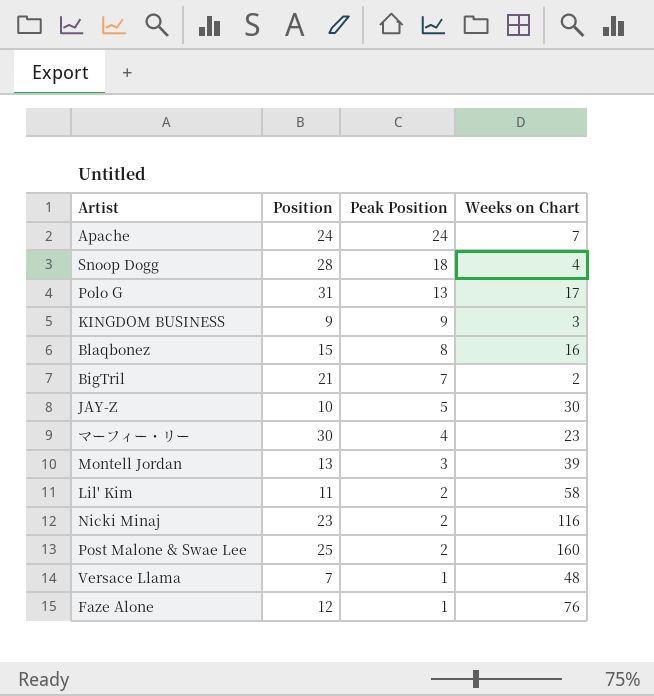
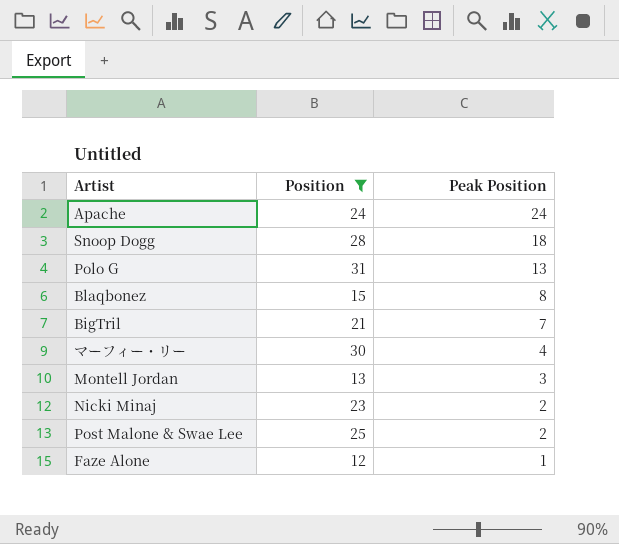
filter: none -> Position >= 12
column Weeks on Chart | position: 4 -> none

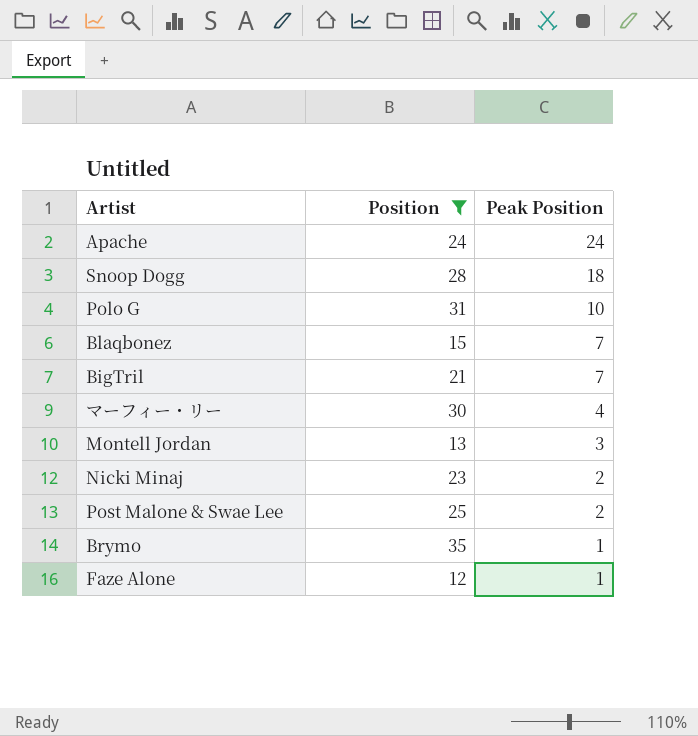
Polo G | Peak Position: 13 -> 10
Blaqbonez | Peak Position: 8 -> 7
row Brymo: none -> 35 | 1

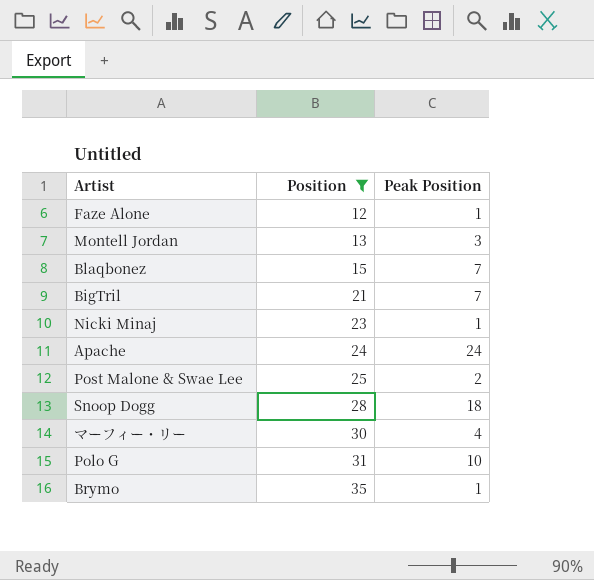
row order: Peak Position descending -> Position ascending
Nicki Minaj | Peak Position: 2 -> 1

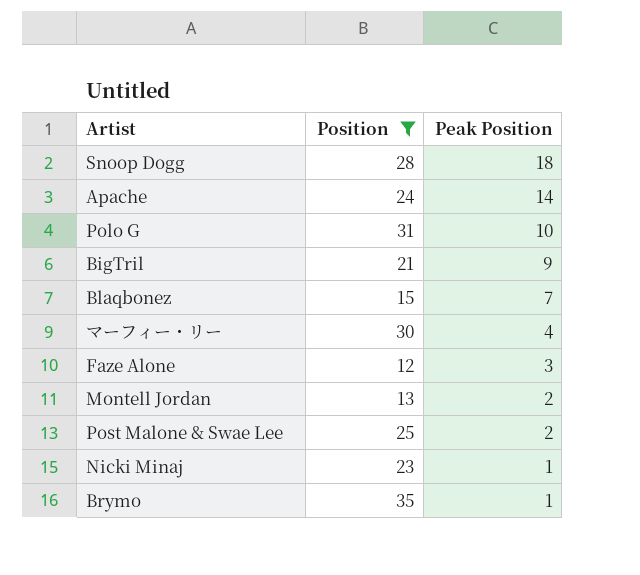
row order: Position ascending -> Peak Position descending
Apache | Peak Position: 24 -> 14
BigTril | Peak Position: 7 -> 9
Faze Alone | Peak Position: 1 -> 3
Montell Jordan | Peak Position: 3 -> 2

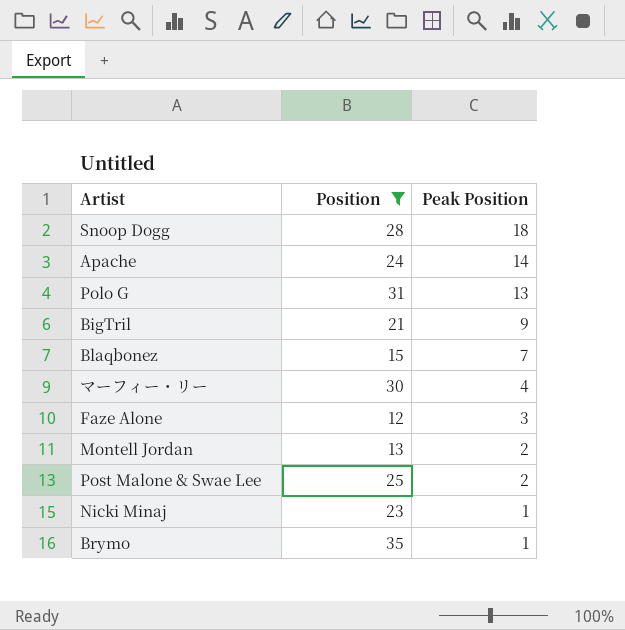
Polo G | Peak Position: 10 -> 13

